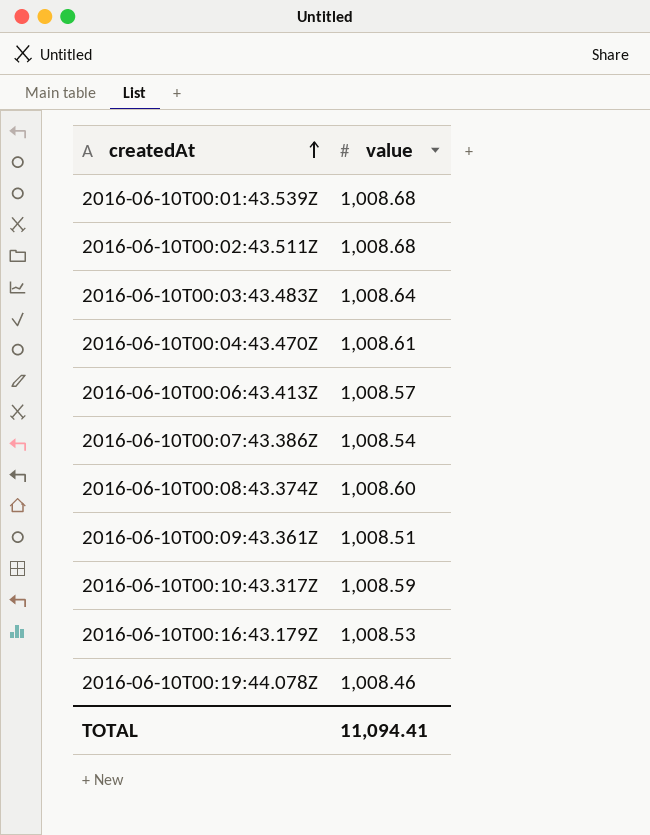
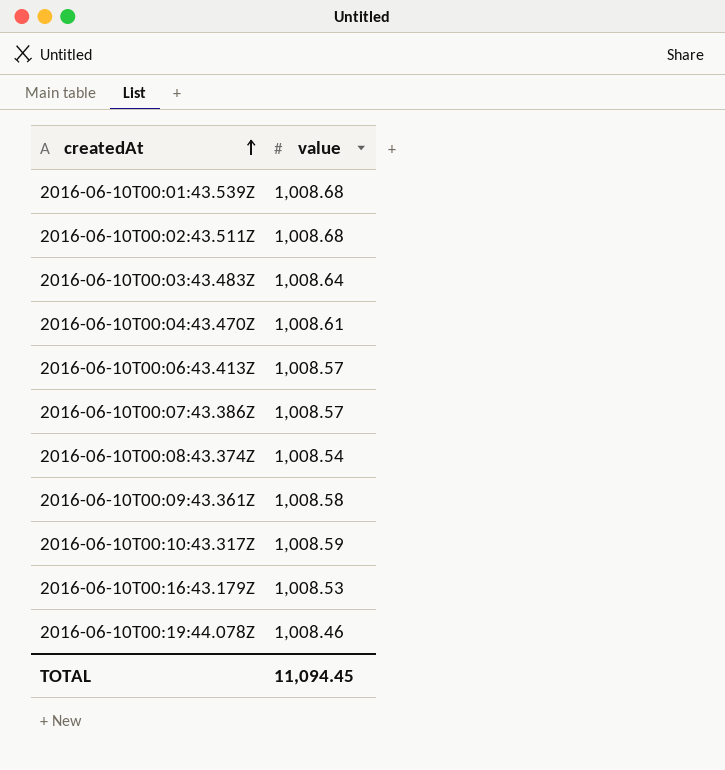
2016-06-10T00:07:43.386Z | value: 1,008.54 -> 1,008.57
2016-06-10T00:08:43.374Z | value: 1,008.60 -> 1,008.54
2016-06-10T00:09:43.361Z | value: 1,008.51 -> 1,008.58
TOTAL | value: 11,094.41 -> 11,094.45

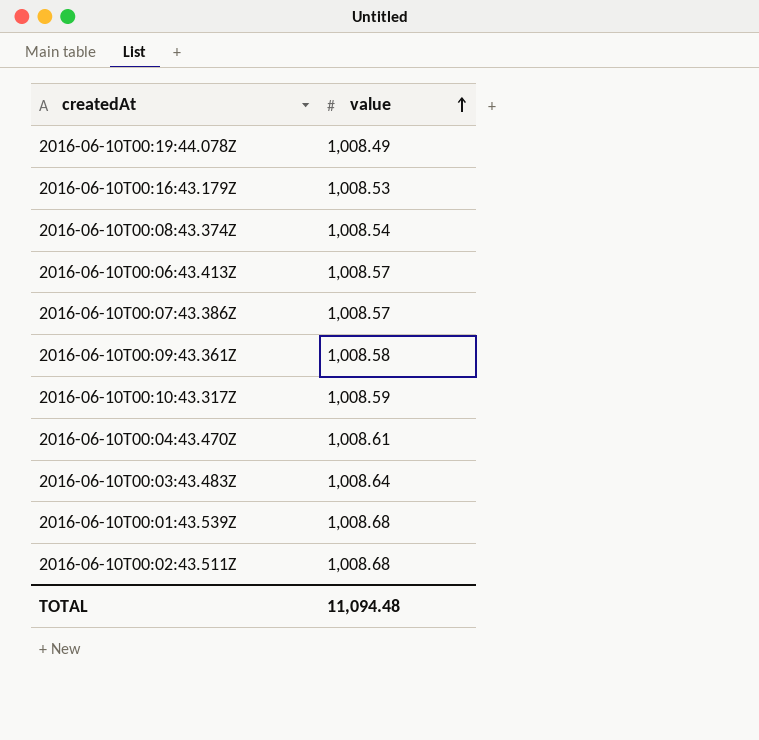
row order: createdAt ascending -> value ascending
2016-06-10T00:19:44.078Z | value: 1,008.46 -> 1,008.49
TOTAL | value: 11,094.45 -> 11,094.48

